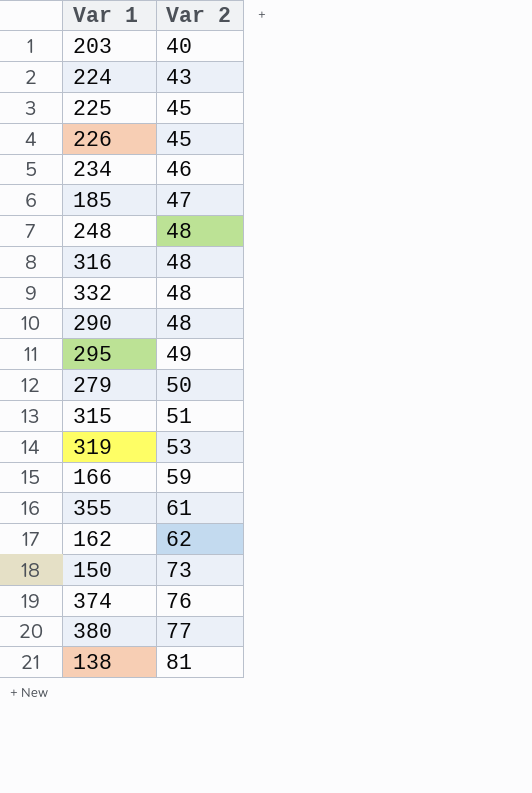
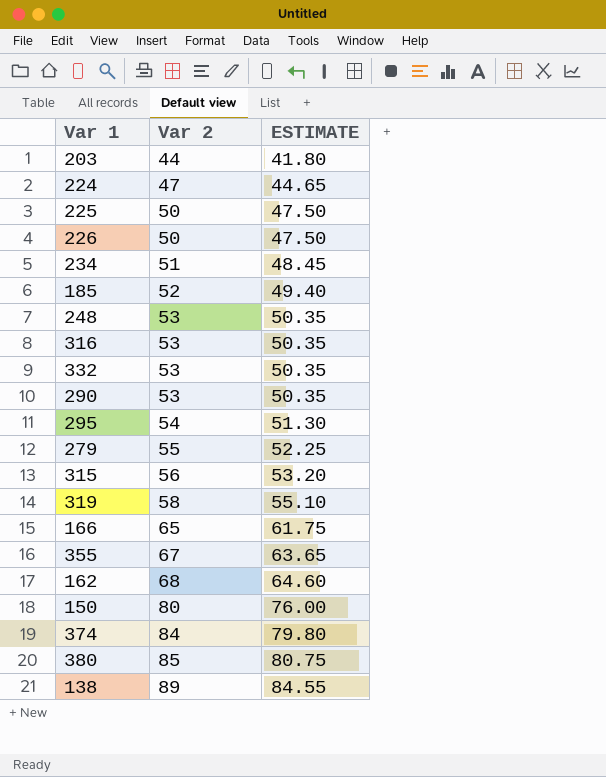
column ESTIMATE | formula: none -> [Var 2] * 0.95
203 | Var 2: 40 -> 44
224 | Var 2: 43 -> 47
225 | Var 2: 45 -> 50
226 | Var 2: 45 -> 50
234 | Var 2: 46 -> 51
185 | Var 2: 47 -> 52
248 | Var 2: 48 -> 53
316 | Var 2: 48 -> 53
332 | Var 2: 48 -> 53
290 | Var 2: 48 -> 53
295 | Var 2: 49 -> 54
279 | Var 2: 50 -> 55
315 | Var 2: 51 -> 56
319 | Var 2: 53 -> 58
166 | Var 2: 59 -> 65
355 | Var 2: 61 -> 67
162 | Var 2: 62 -> 68
150 | Var 2: 73 -> 80
374 | Var 2: 76 -> 84
380 | Var 2: 77 -> 85
138 | Var 2: 81 -> 89

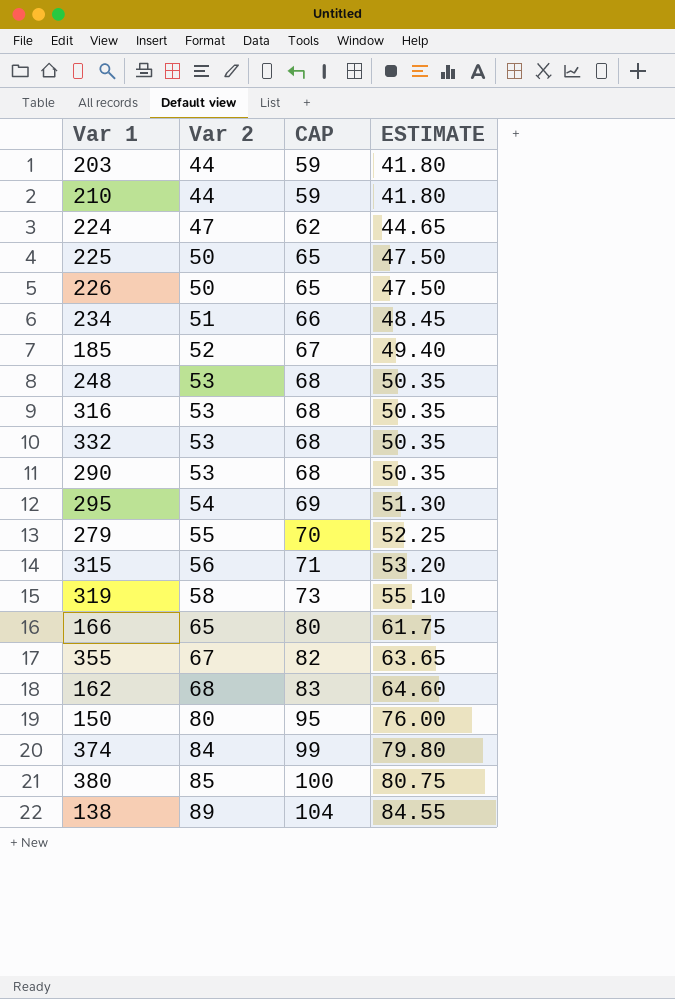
column CAP | formula: none -> [Var 2] + 15
row 210: none -> 44 | 59 | 41.80

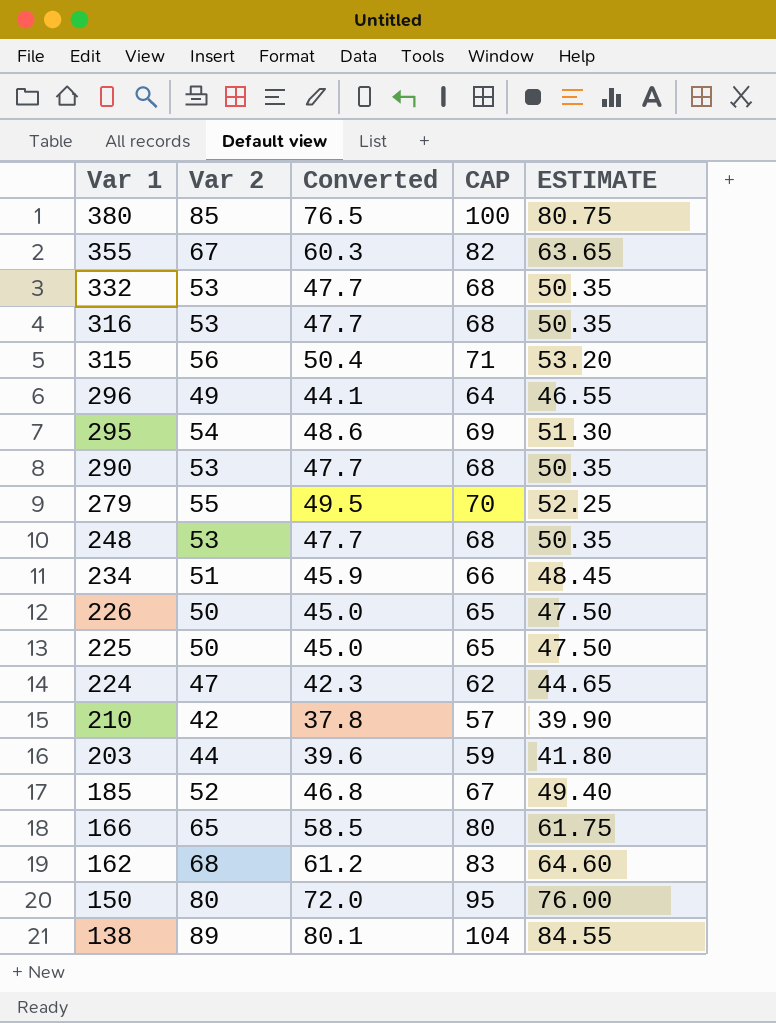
row order: Var 2 ascending -> Var 1 descending
column Converted | formula: none -> [Var 2] * 0.9
row 319: 58 | 73 | 55.10 -> none
row 374: 84 | 99 | 79.80 -> none
row 296: none -> 49 | 44.1 | 64 | 46.55
210 | Var 2: 44 -> 42
210 | CAP: 59 -> 57
210 | ESTIMATE: 41.80 -> 39.90

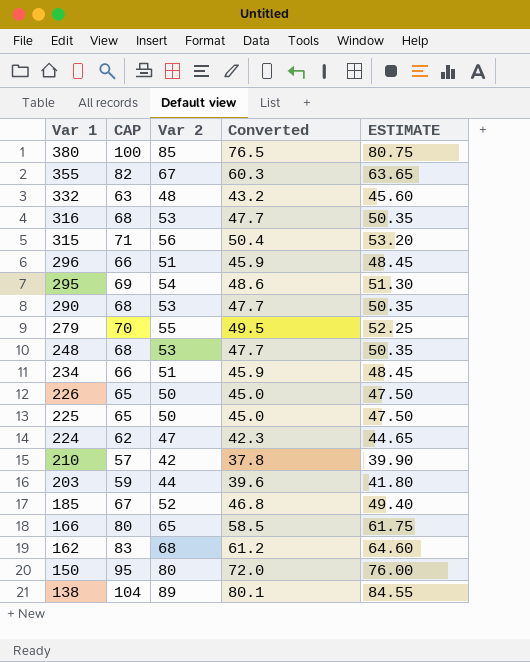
column CAP | position: 4 -> 2
332 | CAP: 68 -> 63
332 | Var 2: 53 -> 48
332 | Converted: 47.7 -> 43.2
332 | ESTIMATE: 50.35 -> 45.60
296 | CAP: 64 -> 66
296 | Var 2: 49 -> 51
296 | Converted: 44.1 -> 45.9
296 | ESTIMATE: 46.55 -> 48.45

